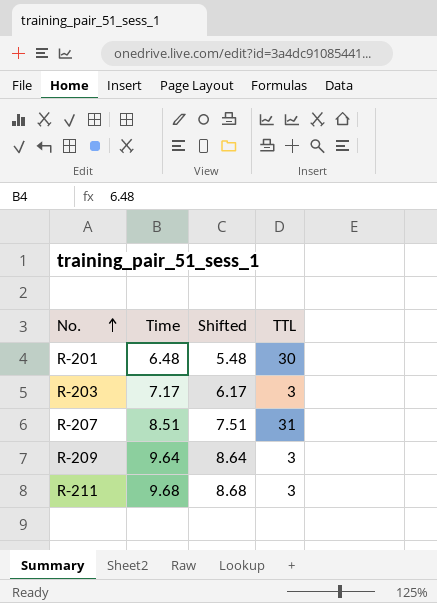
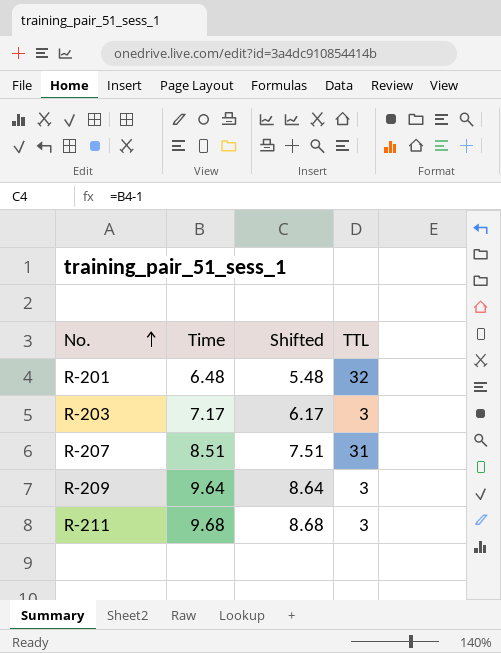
R-201 | TTL: 30 -> 32

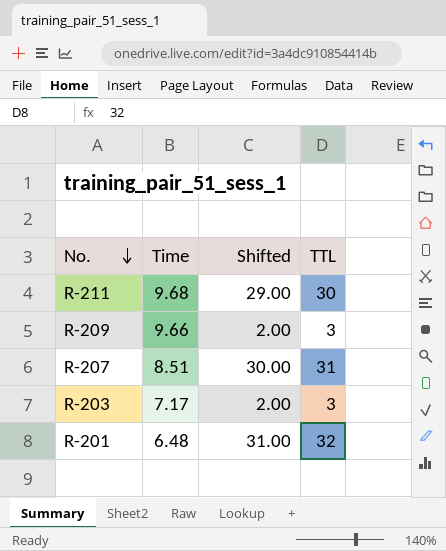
row order: No. ascending -> No. descending
column Shifted | formula: [Time] - 1 -> [TTL] - 1
R-211 | TTL: 3 -> 30
R-209 | Time: 9.64 -> 9.66

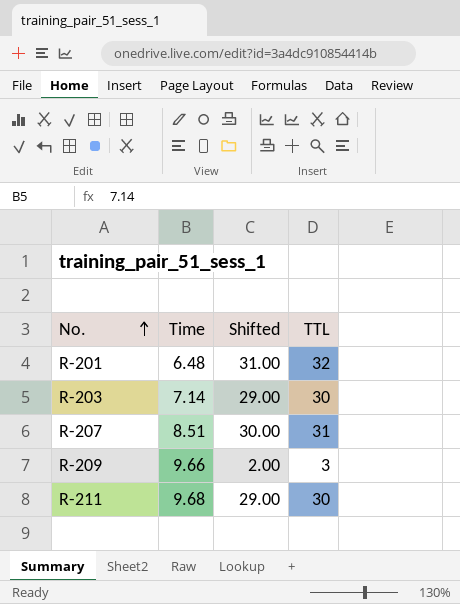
row order: No. descending -> No. ascending
R-203 | Time: 7.17 -> 7.14
R-203 | Shifted: 2.00 -> 29.00
R-203 | TTL: 3 -> 30

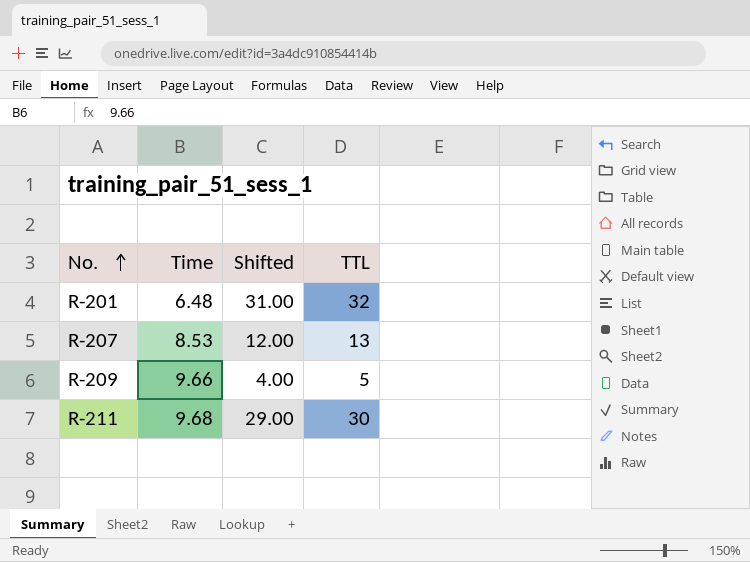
row R-203: 7.14 | 29.00 | 30 -> none
R-207 | Time: 8.51 -> 8.53
R-207 | Shifted: 30.00 -> 12.00
R-207 | TTL: 31 -> 13
R-209 | Shifted: 2.00 -> 4.00
R-209 | TTL: 3 -> 5

